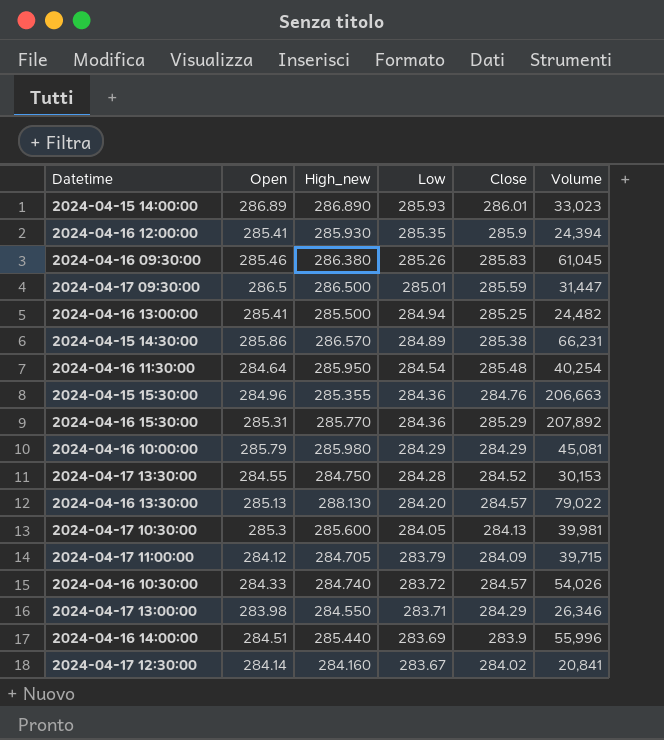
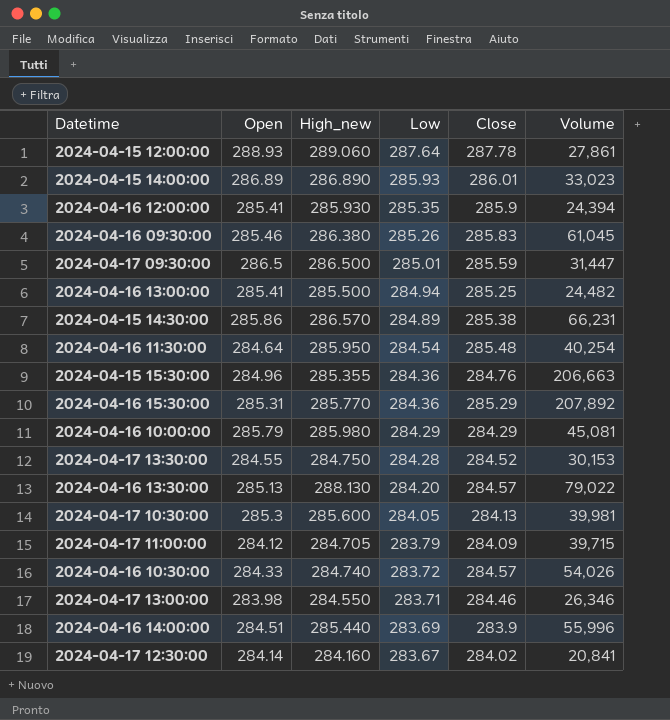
row 2024-04-15 12:00:00: none -> 288.93 | 289.060 | 287.64 | 287.78 | 27,861
2024-04-17 13:00:00 | Close: 284.29 -> 284.46

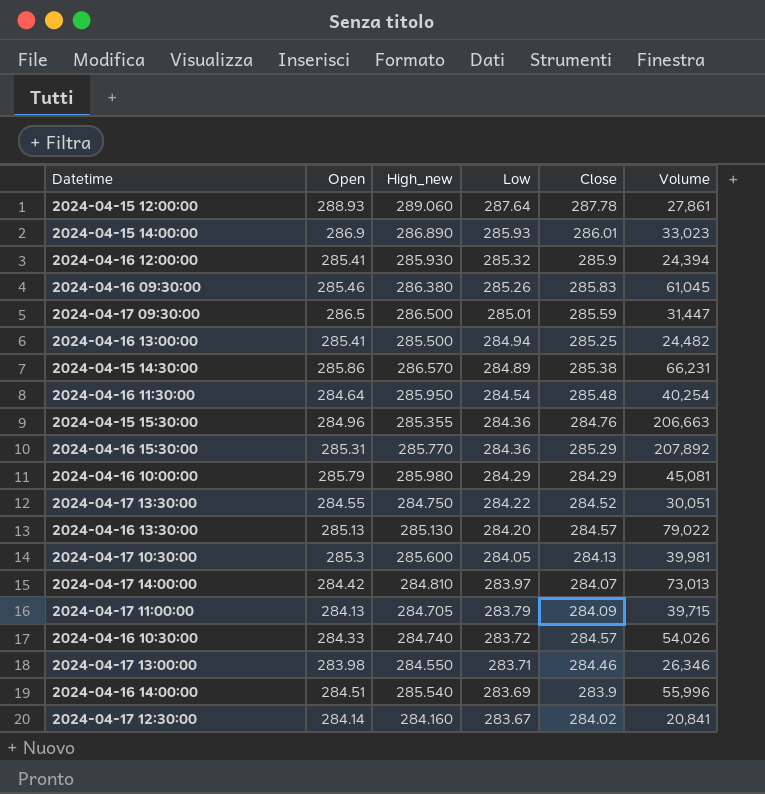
2024-04-15 14:00:00 | Open: 286.89 -> 286.9
2024-04-16 12:00:00 | Low: 285.35 -> 285.32
2024-04-17 13:30:00 | Low: 284.28 -> 284.22
2024-04-17 13:30:00 | Volume: 30,153 -> 30,051
2024-04-16 13:30:00 | High_new: 288.130 -> 285.130
row 2024-04-17 14:00:00: none -> 284.42 | 284.810 | 283.97 | 284.07 | 73,013
2024-04-17 11:00:00 | Open: 284.12 -> 284.13
2024-04-16 14:00:00 | High_new: 285.440 -> 285.540

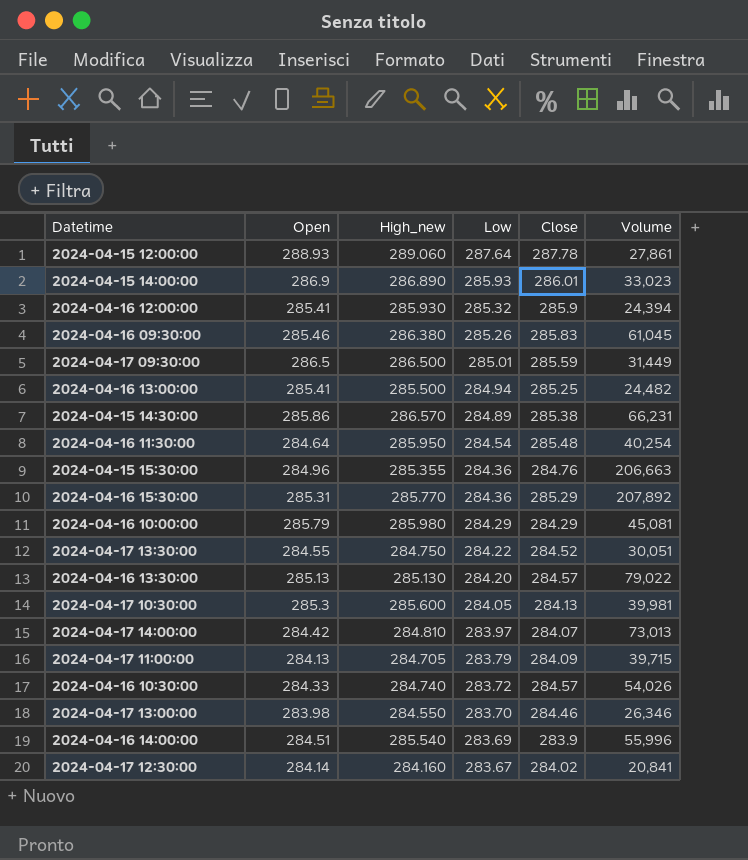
2024-04-17 09:30:00 | Volume: 31,447 -> 31,449
2024-04-17 13:00:00 | Low: 283.71 -> 283.70

